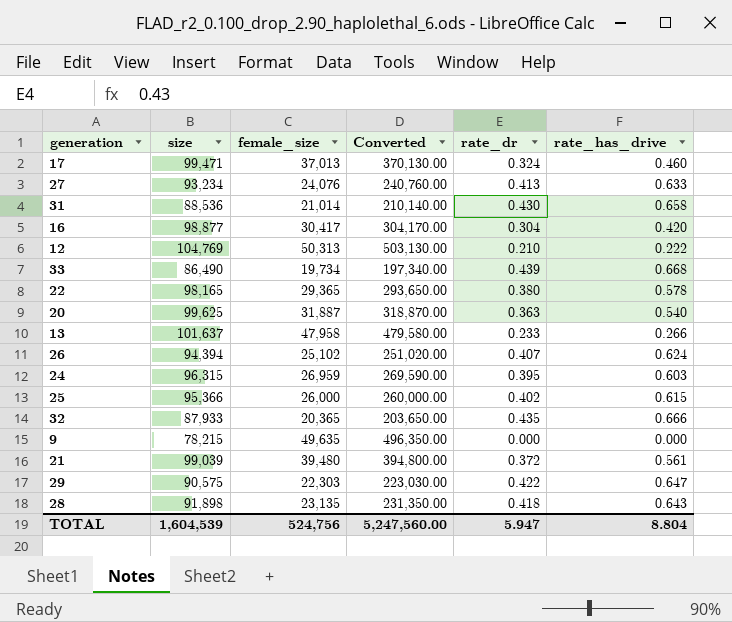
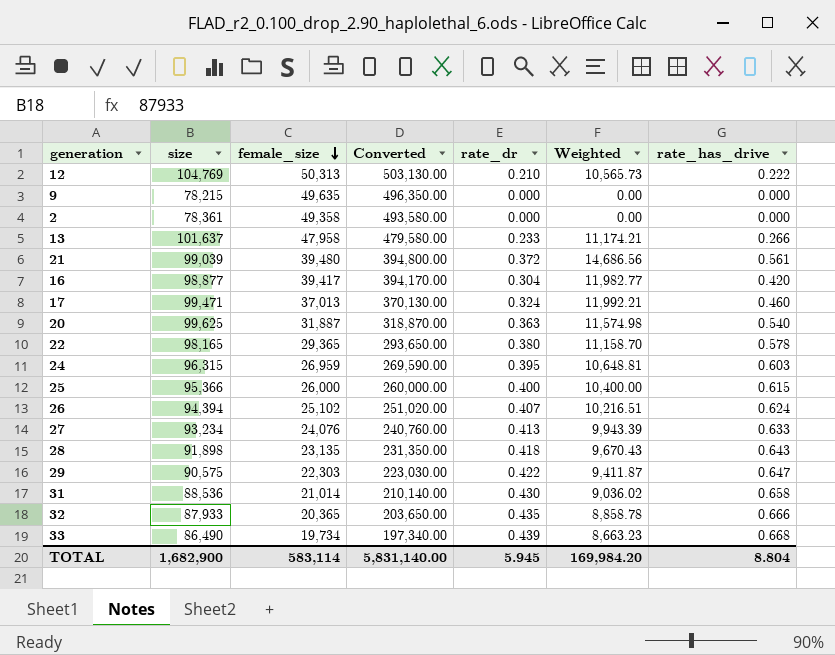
row order: none -> female_size descending
column Weighted | formula: none -> [female_size] * [rate_dr]
row 2: none -> 78,361 | 49,358 | 493,580.00 | 0.000 | 0.00 | 0.000
16 | female_size: 30,417 -> 39,417
16 | Converted: 304,170.00 -> 394,170.00
25 | rate_dr: 0.402 -> 0.400
TOTAL | size: 1,604,539 -> 1,682,900
TOTAL | female_size: 524,756 -> 583,114
TOTAL | Converted: 5,247,560.00 -> 5,831,140.00
TOTAL | rate_dr: 5.947 -> 5.945

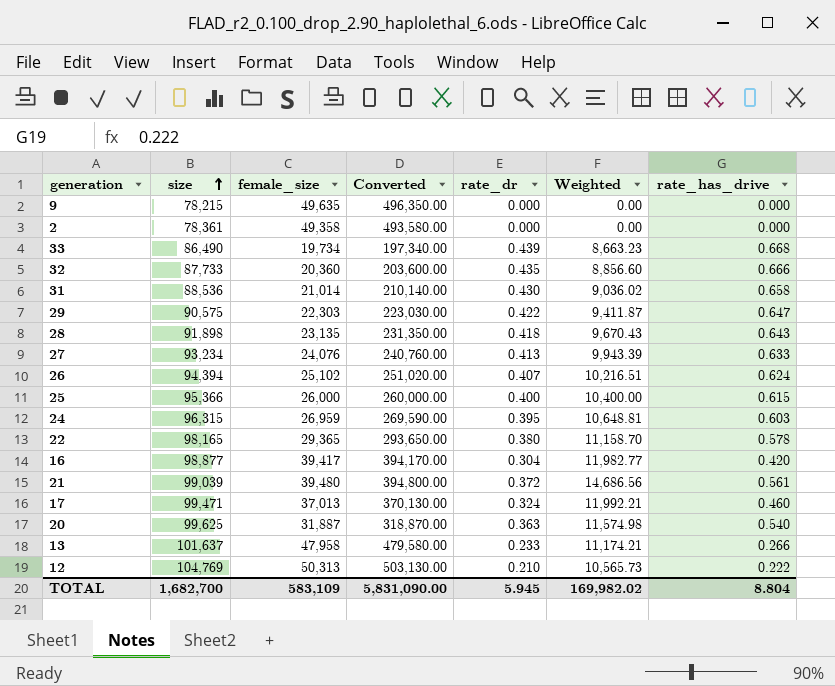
row order: female_size descending -> size ascending
32 | size: 87,933 -> 87,733
32 | female_size: 20,365 -> 20,360
32 | Converted: 203,650.00 -> 203,600.00
32 | Weighted: 8,858.78 -> 8,856.60
TOTAL | size: 1,682,900 -> 1,682,700
TOTAL | female_size: 583,114 -> 583,109
TOTAL | Converted: 5,831,140.00 -> 5,831,090.00
TOTAL | Weighted: 169,984.20 -> 169,982.02

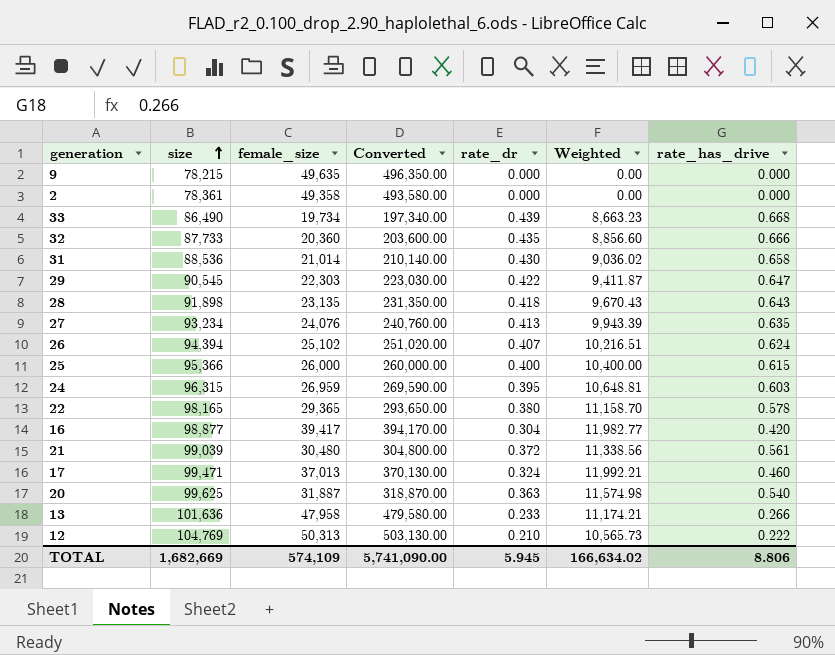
29 | size: 90,575 -> 90,545
27 | rate_has_drive: 0.633 -> 0.635
21 | female_size: 39,480 -> 30,480
21 | Converted: 394,800.00 -> 304,800.00
21 | Weighted: 14,686.56 -> 11,338.56
13 | size: 101,637 -> 101,636
TOTAL | size: 1,682,700 -> 1,682,669
TOTAL | female_size: 583,109 -> 574,109
TOTAL | Converted: 5,831,090.00 -> 5,741,090.00
TOTAL | Weighted: 169,982.02 -> 166,634.02
TOTAL | rate_has_drive: 8.804 -> 8.806

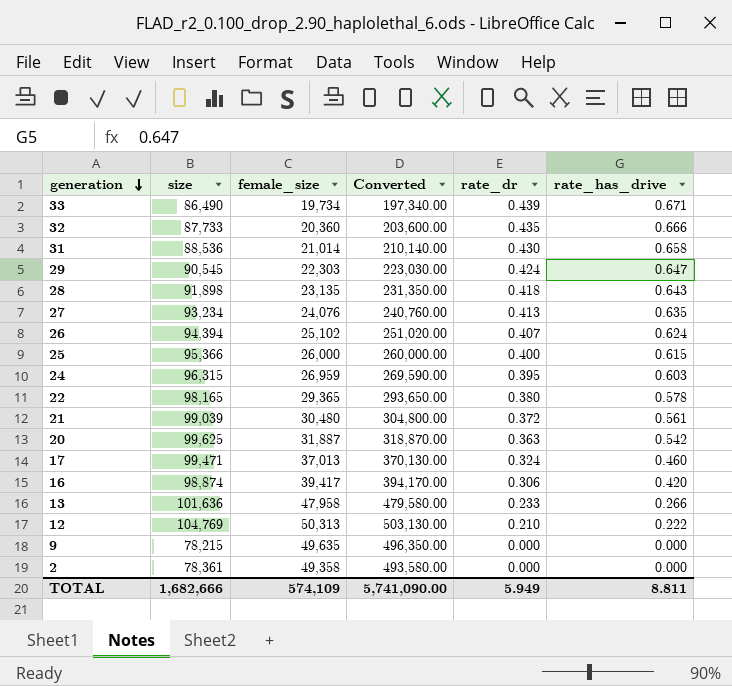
row order: size ascending -> generation descending
column Weighted | formula: [female_size] * [rate_dr] -> none
33 | rate_has_drive: 0.668 -> 0.671
29 | rate_dr: 0.422 -> 0.424
20 | rate_has_drive: 0.540 -> 0.542
16 | size: 98,877 -> 98,874
16 | rate_dr: 0.304 -> 0.306
TOTAL | size: 1,682,669 -> 1,682,666
TOTAL | rate_dr: 5.945 -> 5.949
TOTAL | rate_has_drive: 8.806 -> 8.811

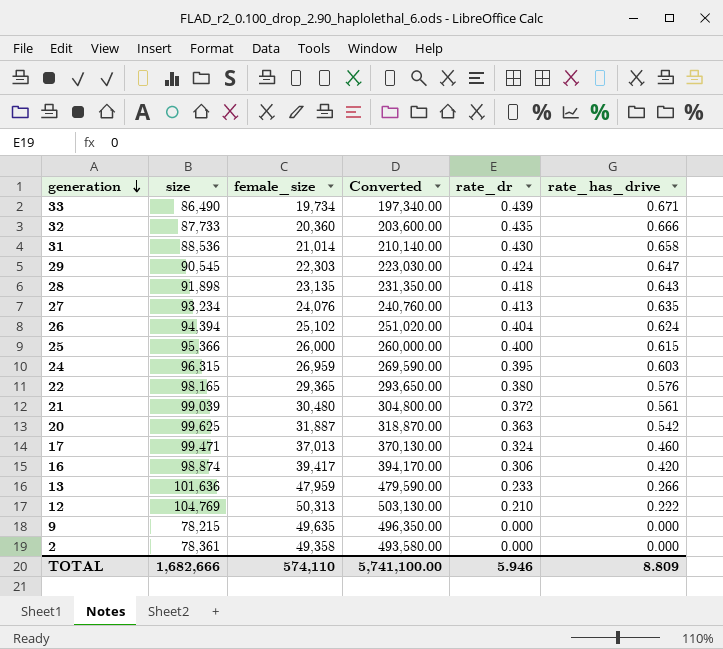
26 | rate_dr: 0.407 -> 0.404
22 | rate_has_drive: 0.578 -> 0.576
13 | female_size: 47,958 -> 47,959
13 | Converted: 479,580.00 -> 479,590.00
TOTAL | female_size: 574,109 -> 574,110
TOTAL | Converted: 5,741,090.00 -> 5,741,100.00
TOTAL | rate_dr: 5.949 -> 5.946
TOTAL | rate_has_drive: 8.811 -> 8.809

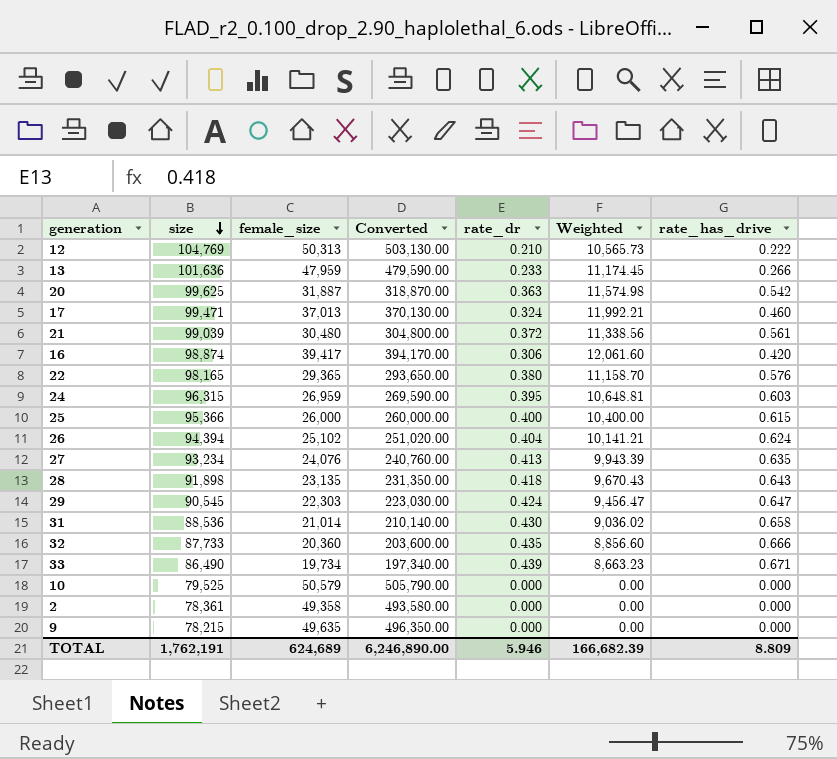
row order: generation descending -> size descending
column Weighted | formula: none -> [female_size] * [rate_dr]
row 10: none -> 79,525 | 50,579 | 505,790.00 | 0.000 | 0.00 | 0.000
TOTAL | size: 1,682,666 -> 1,762,191
TOTAL | female_size: 574,110 -> 624,689
TOTAL | Converted: 5,741,100.00 -> 6,246,890.00

